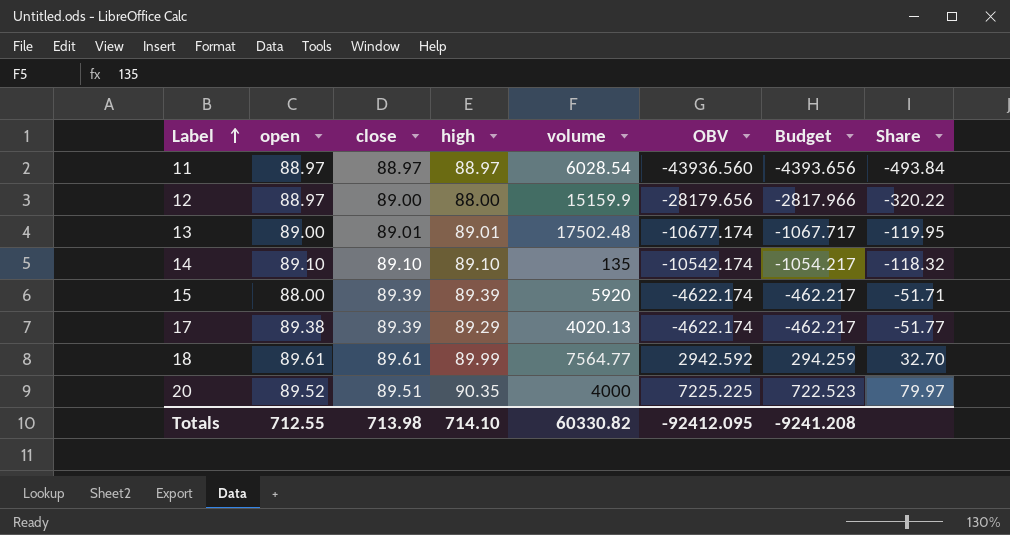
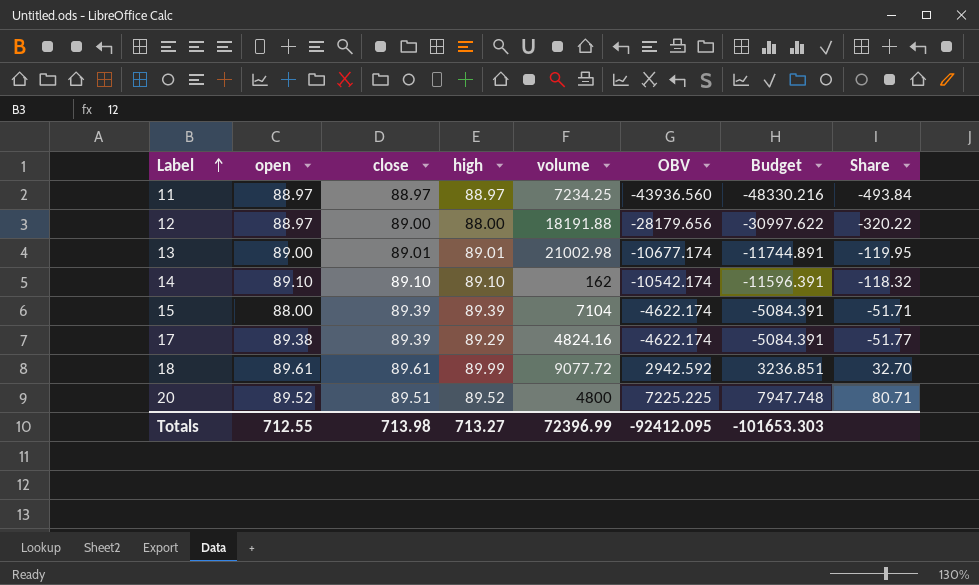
column Budget | formula: [OBV] * 0.1 -> [OBV] * 1.1
11 | volume: 6028.54 -> 7234.25
12 | volume: 15159.9 -> 18191.88
13 | volume: 17502.48 -> 21002.98
14 | volume: 135 -> 162
15 | volume: 5920 -> 7104
17 | volume: 4020.13 -> 4824.16
18 | volume: 7564.77 -> 9077.72
20 | high: 90.35 -> 89.52
20 | volume: 4000 -> 4800
20 | Share: 79.97 -> 80.71
Totals | high: 714.10 -> 713.27
Totals | volume: 60330.82 -> 72396.99
Totals | Budget: -9241.208 -> -101653.303

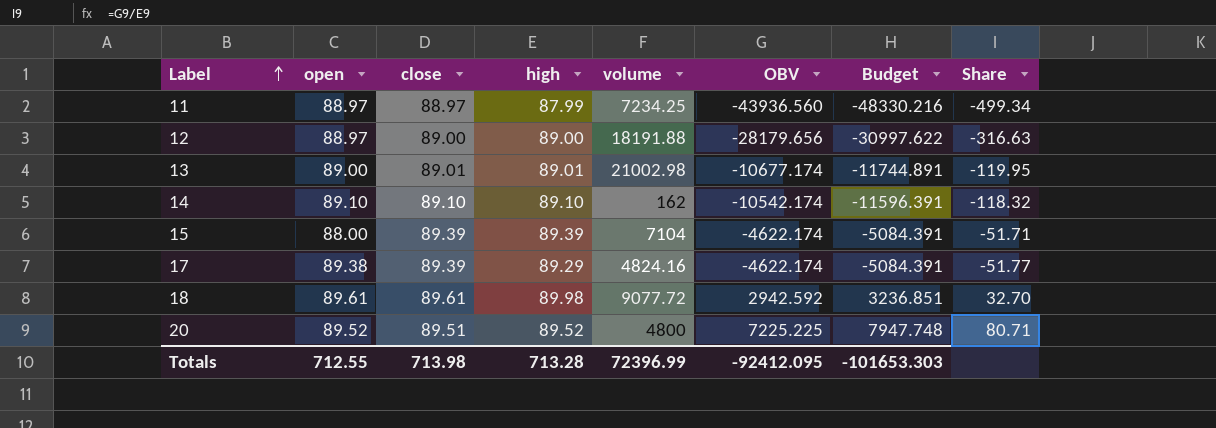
11 | high: 88.97 -> 87.99
11 | Share: -493.84 -> -499.34
12 | high: 88.00 -> 89.00
12 | Share: -320.22 -> -316.63
18 | high: 89.99 -> 89.98
Totals | high: 713.27 -> 713.28

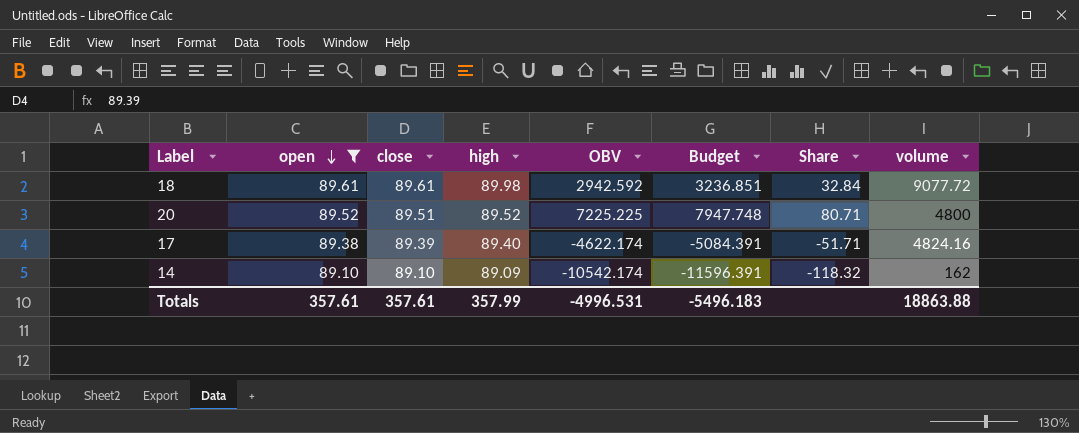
filter: none -> open >= 89.10
row order: Label ascending -> open descending
column Share | formula: [OBV] / [high] -> [OBV] / [open]
column volume | position: 5 -> 8
17 | high: 89.29 -> 89.40
14 | high: 89.10 -> 89.09
Totals | open: 712.55 -> 357.61
Totals | close: 713.98 -> 357.61
Totals | high: 713.28 -> 357.99
Totals | OBV: -92412.095 -> -4996.531
Totals | Budget: -101653.303 -> -5496.183
Totals | volume: 72396.99 -> 18863.88

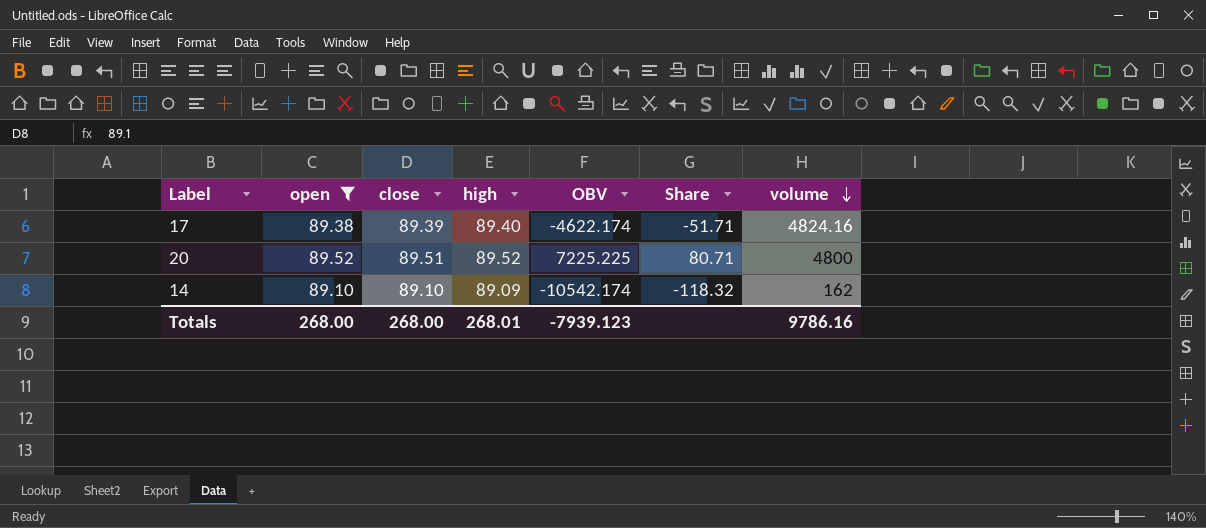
row order: open descending -> volume descending
column Budget | formula: [OBV] * 1.1 -> none
row 18: 89.61 | 89.61 | 89.98 | 2942.592 | 3236.851 | 32.84 | 9077.72 -> none
Totals | open: 357.61 -> 268.00
Totals | close: 357.61 -> 268.00
Totals | high: 357.99 -> 268.01
Totals | OBV: -4996.531 -> -7939.123
Totals | volume: 18863.88 -> 9786.16

